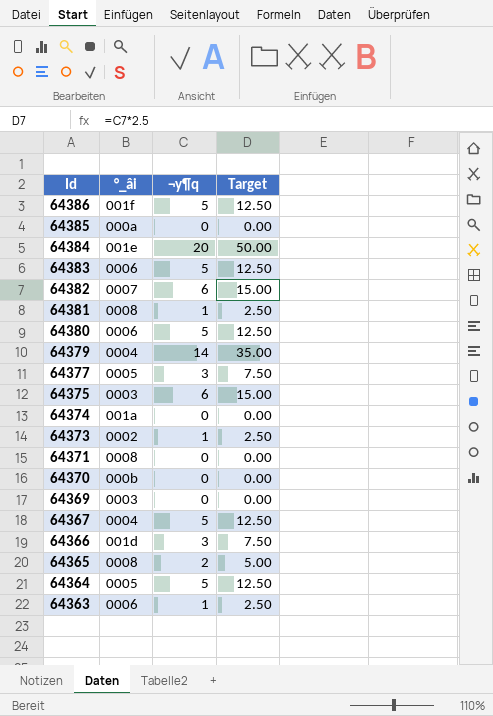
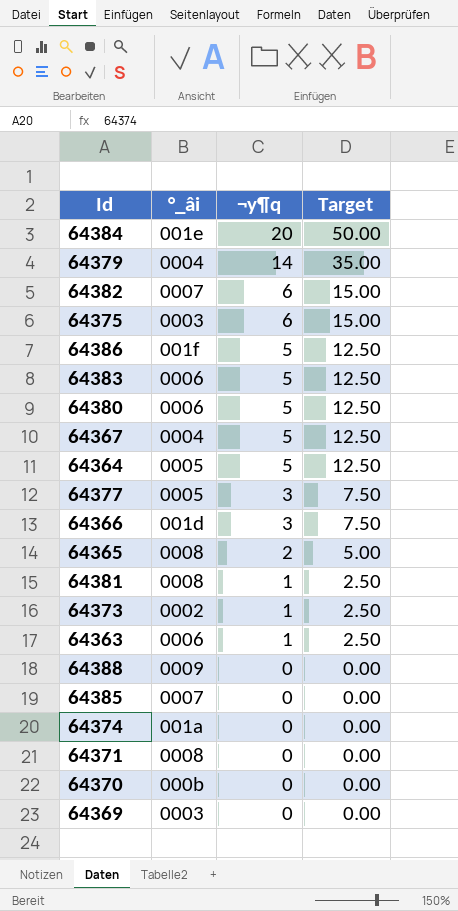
row order: Id descending -> ¬y¶q descending
row 64388: none -> 0009 | 0 | 0.00
64385 | °_âi: 000a -> 0007

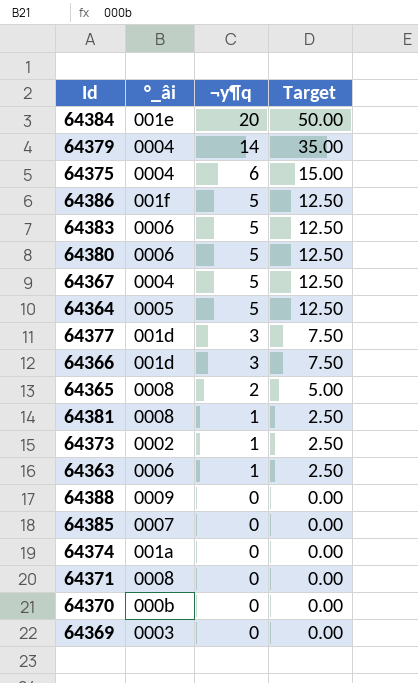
row 64382: 0007 | 6 | 15.00 -> none
64375 | °_âi: 0003 -> 0004
64377 | °_âi: 0005 -> 001d

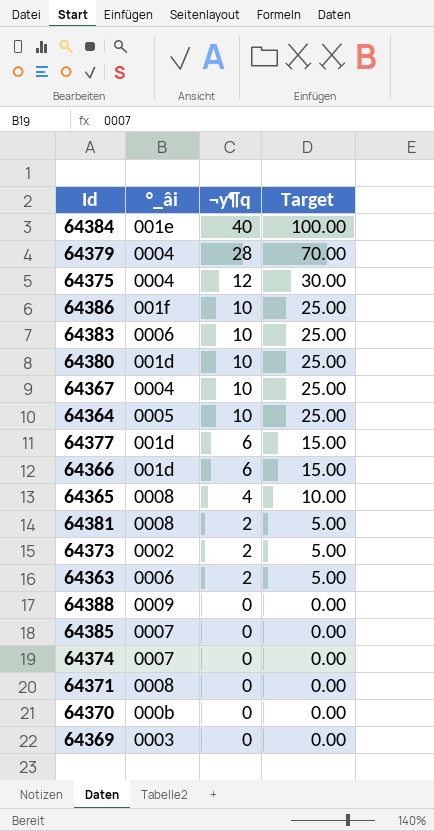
64384 | ¬y¶q: 20 -> 40
64384 | Target: 50.00 -> 100.00
64379 | ¬y¶q: 14 -> 28
64379 | Target: 35.00 -> 70.00
64375 | ¬y¶q: 6 -> 12
64375 | Target: 15.00 -> 30.00
64386 | ¬y¶q: 5 -> 10
64386 | Target: 12.50 -> 25.00
64383 | ¬y¶q: 5 -> 10
64383 | Target: 12.50 -> 25.00
64380 | °_âi: 0006 -> 001d
64380 | ¬y¶q: 5 -> 10
64380 | Target: 12.50 -> 25.00
64367 | ¬y¶q: 5 -> 10
64367 | Target: 12.50 -> 25.00
64364 | ¬y¶q: 5 -> 10
64364 | Target: 12.50 -> 25.00
64377 | ¬y¶q: 3 -> 6
64377 | Target: 7.50 -> 15.00
64366 | ¬y¶q: 3 -> 6
64366 | Target: 7.50 -> 15.00
64365 | ¬y¶q: 2 -> 4
64365 | Target: 5.00 -> 10.00
64381 | ¬y¶q: 1 -> 2
64381 | Target: 2.50 -> 5.00
64373 | ¬y¶q: 1 -> 2
64373 | Target: 2.50 -> 5.00
64363 | ¬y¶q: 1 -> 2
64363 | Target: 2.50 -> 5.00
64374 | °_âi: 001a -> 0007

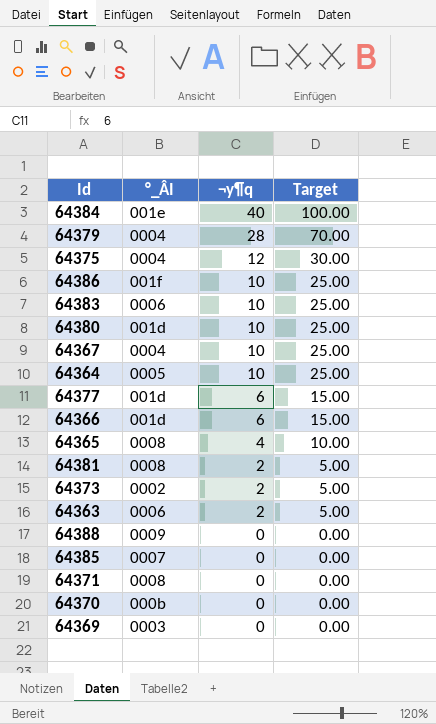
column name: °_âi -> °_ÂI
row 64374: 0007 | 0 | 0.00 -> none

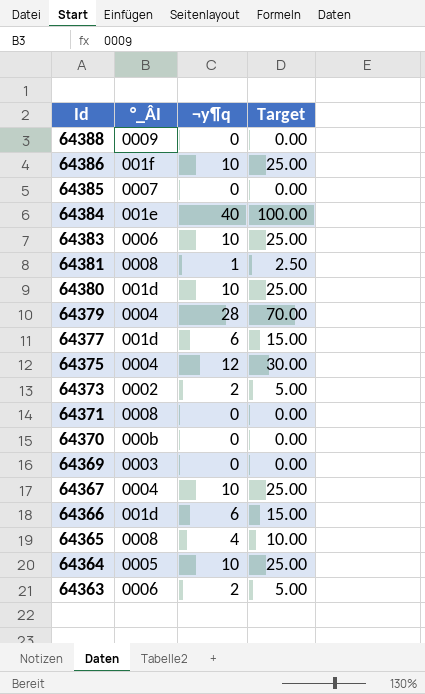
row order: ¬y¶q descending -> Id descending
64381 | ¬y¶q: 2 -> 1
64381 | Target: 5.00 -> 2.50

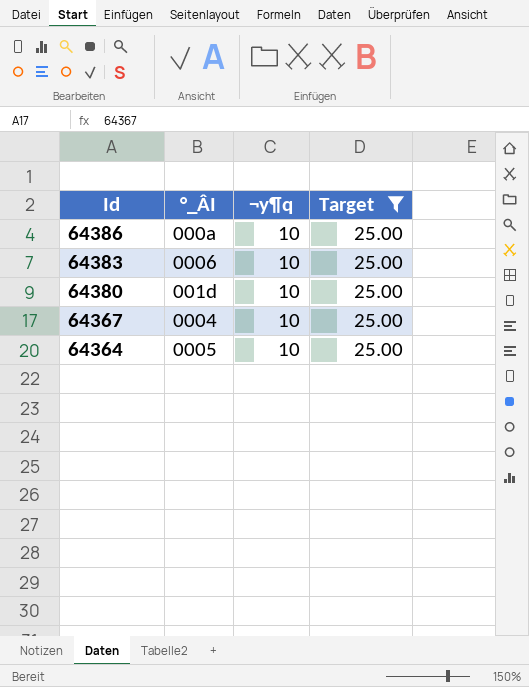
filter: none -> Target = 25.00
64386 | °_ÂI: 001f -> 000a

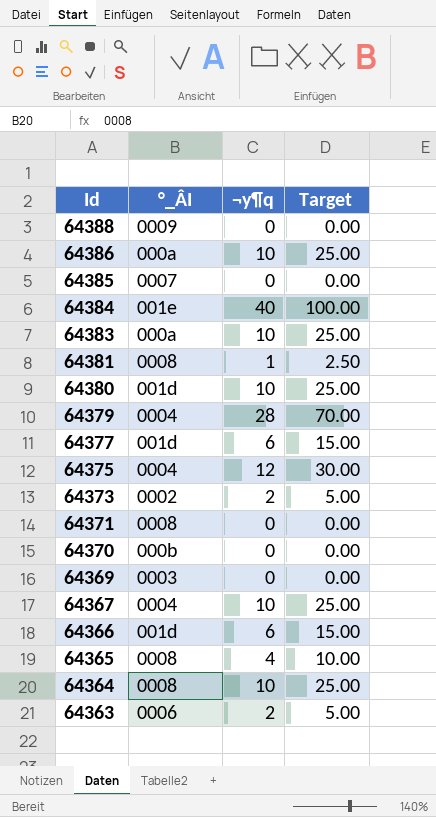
filter: Target = 25.00 -> none
64383 | °_ÂI: 0006 -> 000a
64364 | °_ÂI: 0005 -> 0008

